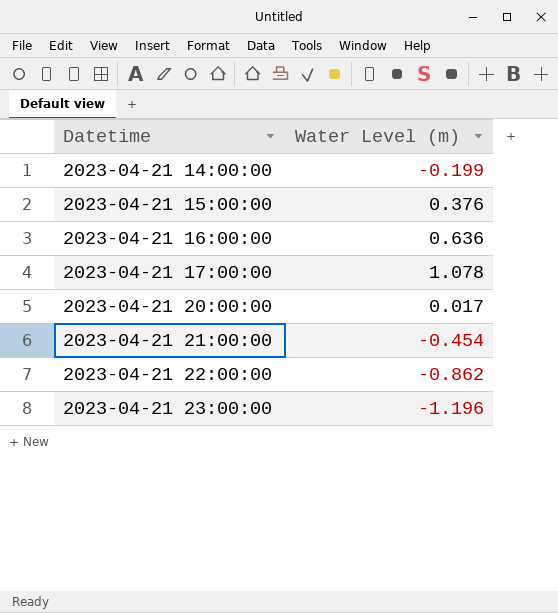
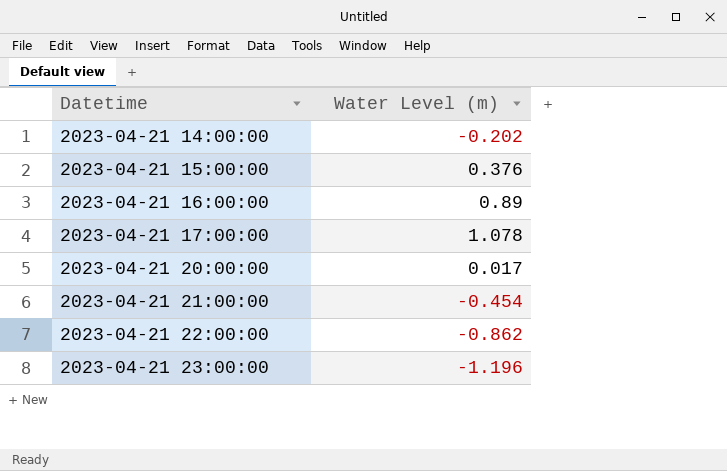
2023-04-21 14:00:00 | Water Level (m): -0.199 -> -0.202
2023-04-21 16:00:00 | Water Level (m): 0.636 -> 0.89

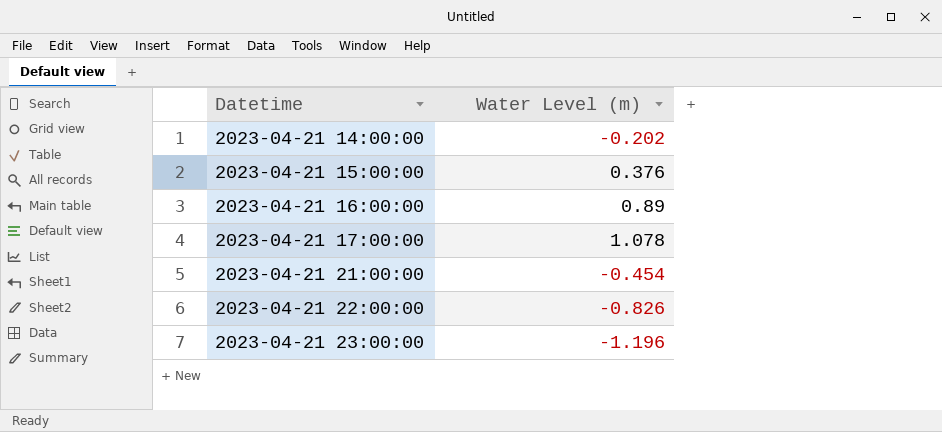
row 2023-04-21 20:00:00: 0.017 -> none
2023-04-21 22:00:00 | Water Level (m): -0.862 -> -0.826

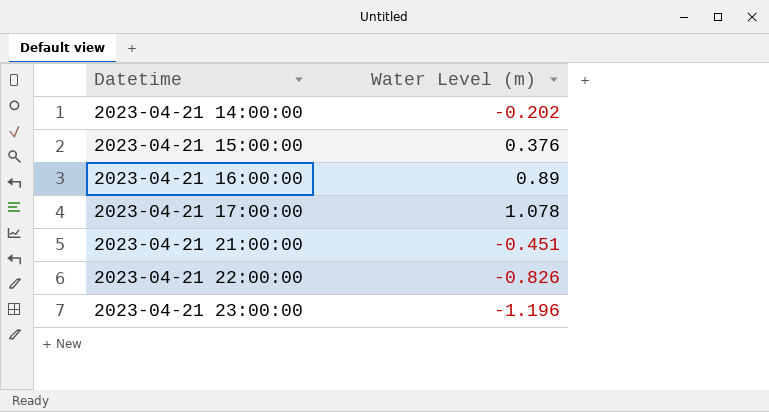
2023-04-21 21:00:00 | Water Level (m): -0.454 -> -0.451

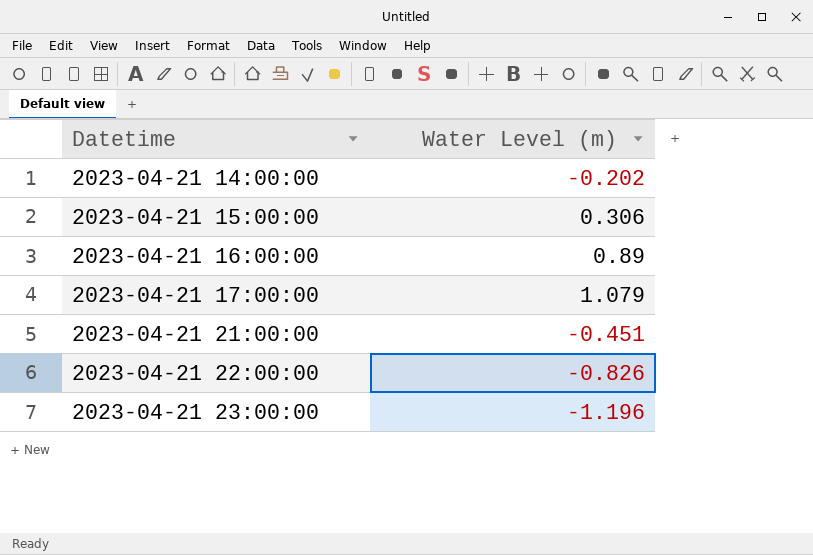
2023-04-21 15:00:00 | Water Level (m): 0.376 -> 0.306
2023-04-21 17:00:00 | Water Level (m): 1.078 -> 1.079

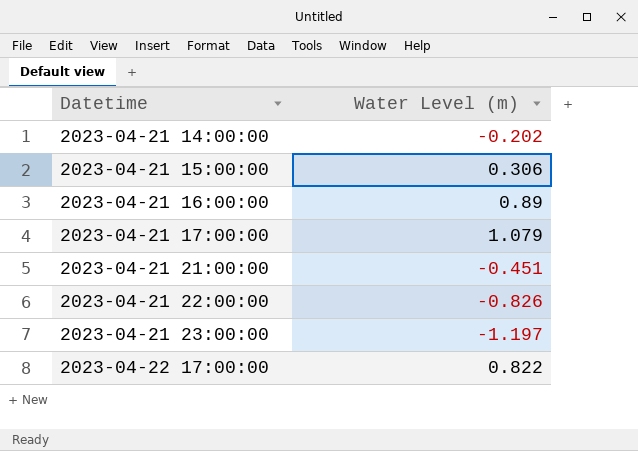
2023-04-21 23:00:00 | Water Level (m): -1.196 -> -1.197
row 2023-04-22 17:00:00: none -> 0.822

